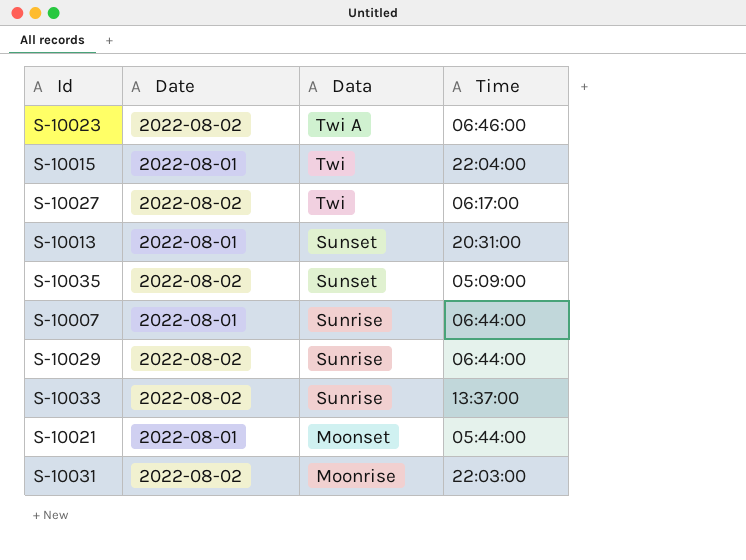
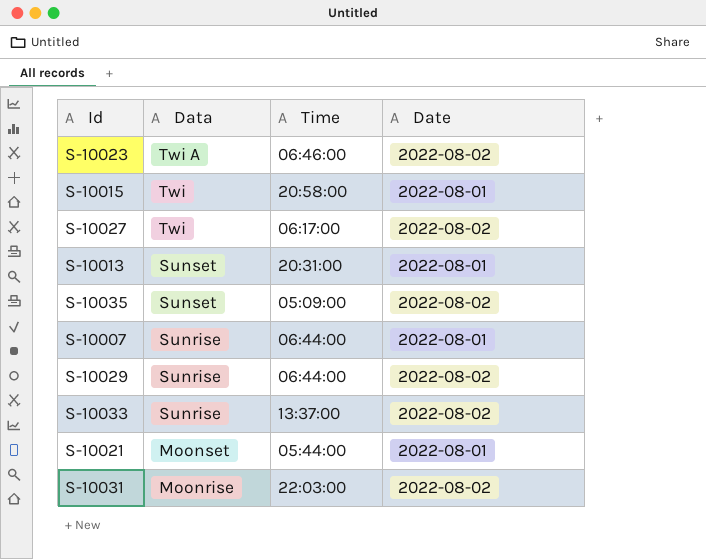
column Date | position: 2 -> 4
S-10015 | Time: 22:04:00 -> 20:58:00

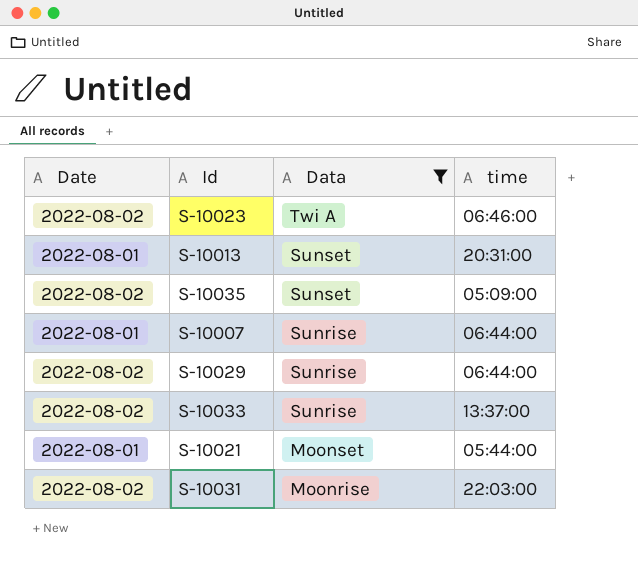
filter: none -> Data != Twi
column Date | position: 4 -> 1
column name: Time -> time

